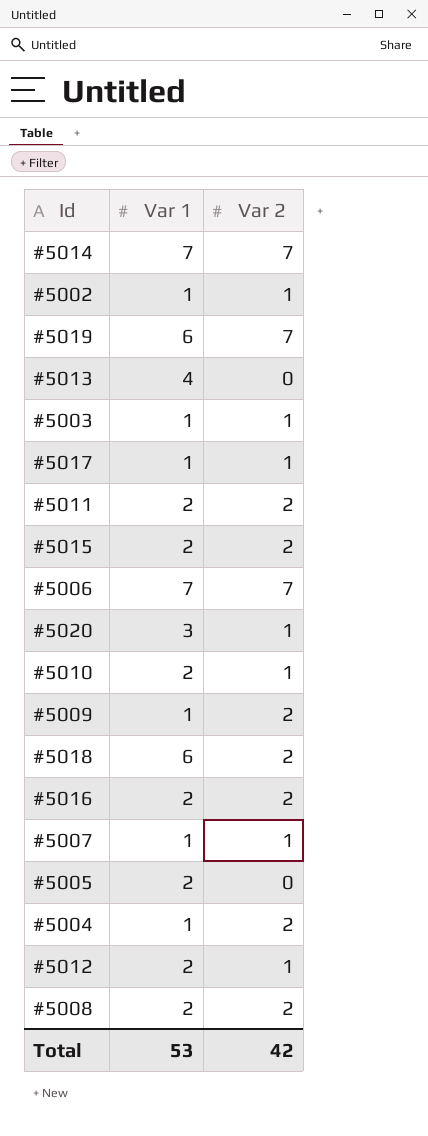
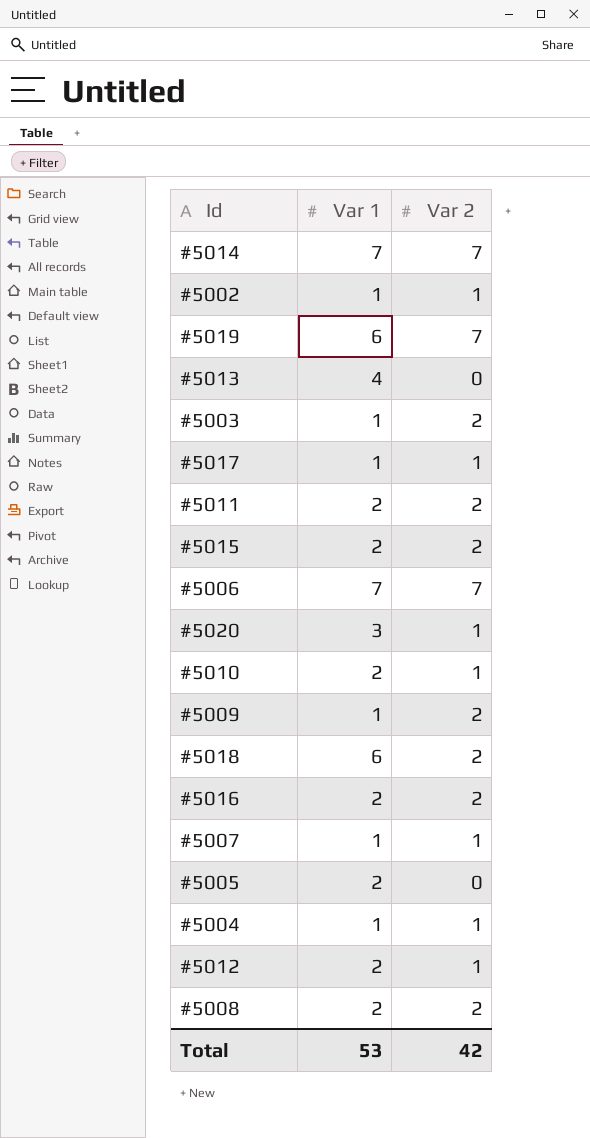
#5003 | Var 2: 1 -> 2
#5004 | Var 2: 2 -> 1

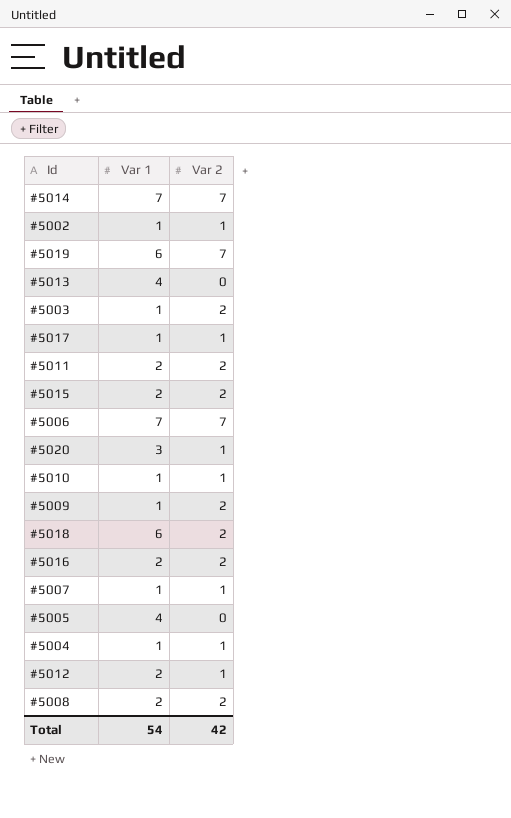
#5010 | Var 1: 2 -> 1
#5005 | Var 1: 2 -> 4
Total | Var 1: 53 -> 54

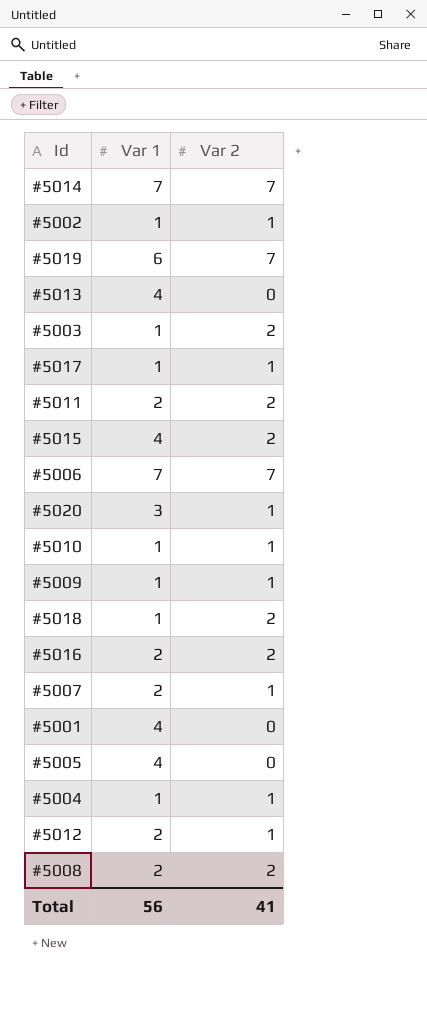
#5015 | Var 1: 2 -> 4
#5009 | Var 2: 2 -> 1
#5018 | Var 1: 6 -> 1
#5007 | Var 1: 1 -> 2
row #5001: none -> 4 | 0
Total | Var 1: 54 -> 56
Total | Var 2: 42 -> 41

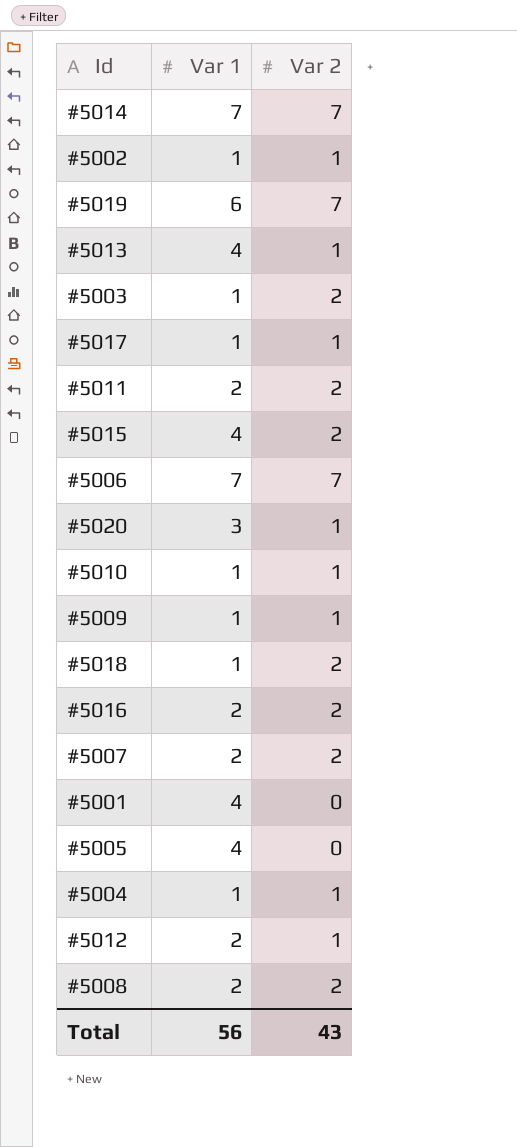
#5013 | Var 2: 0 -> 1
#5007 | Var 2: 1 -> 2
Total | Var 2: 41 -> 43

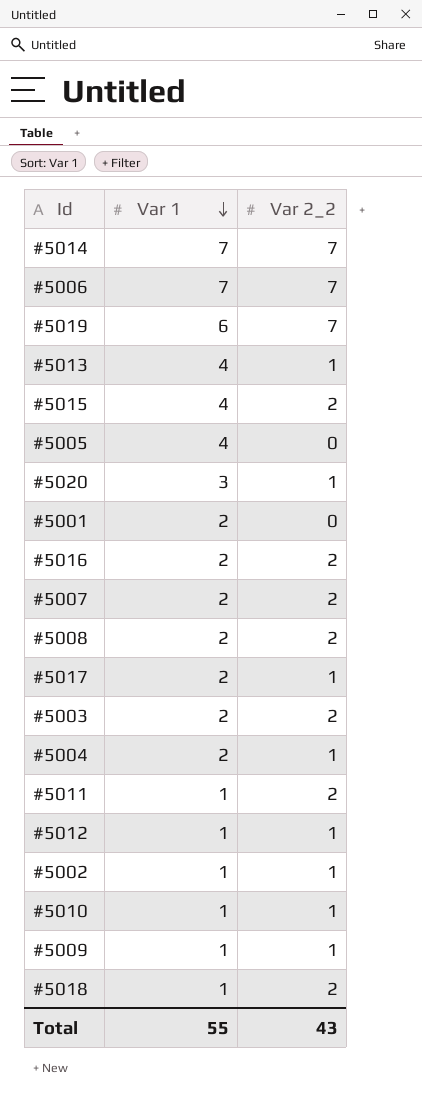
row order: none -> Var 1 descending
column name: Var 2 -> Var 2_2
#5001 | Var 1: 4 -> 2
#5017 | Var 1: 1 -> 2
#5003 | Var 1: 1 -> 2
#5004 | Var 1: 1 -> 2
#5011 | Var 1: 2 -> 1
#5012 | Var 1: 2 -> 1
Total | Var 1: 56 -> 55

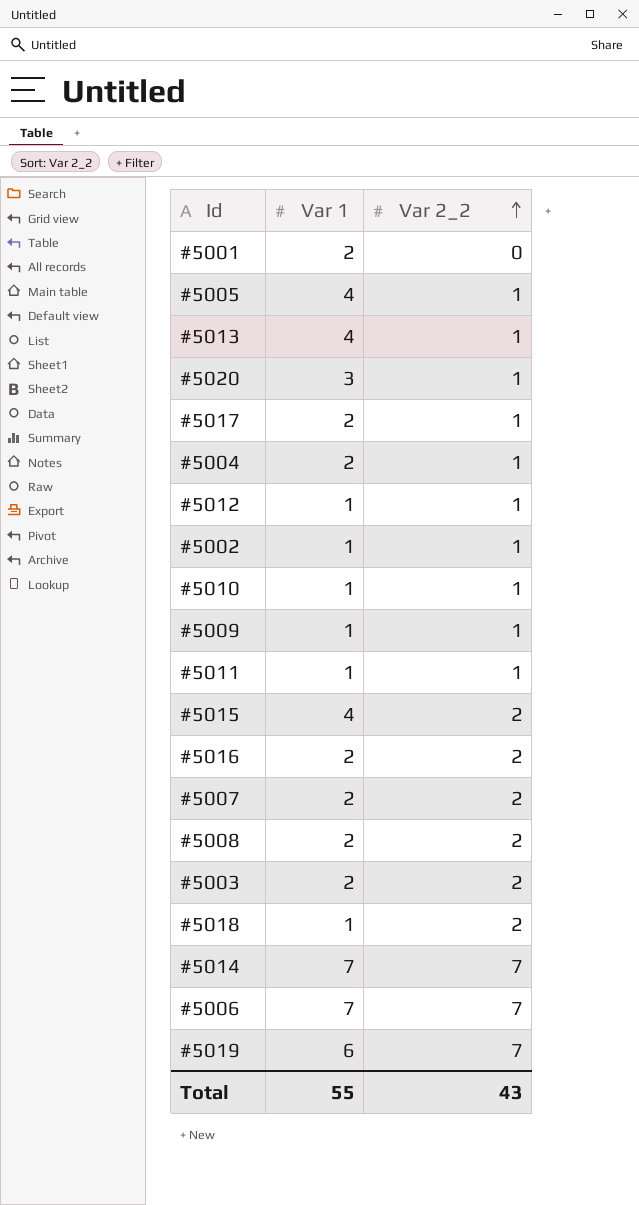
row order: Var 1 descending -> Var 2_2 ascending
#5005 | Var 2_2: 0 -> 1
#5011 | Var 2_2: 2 -> 1

